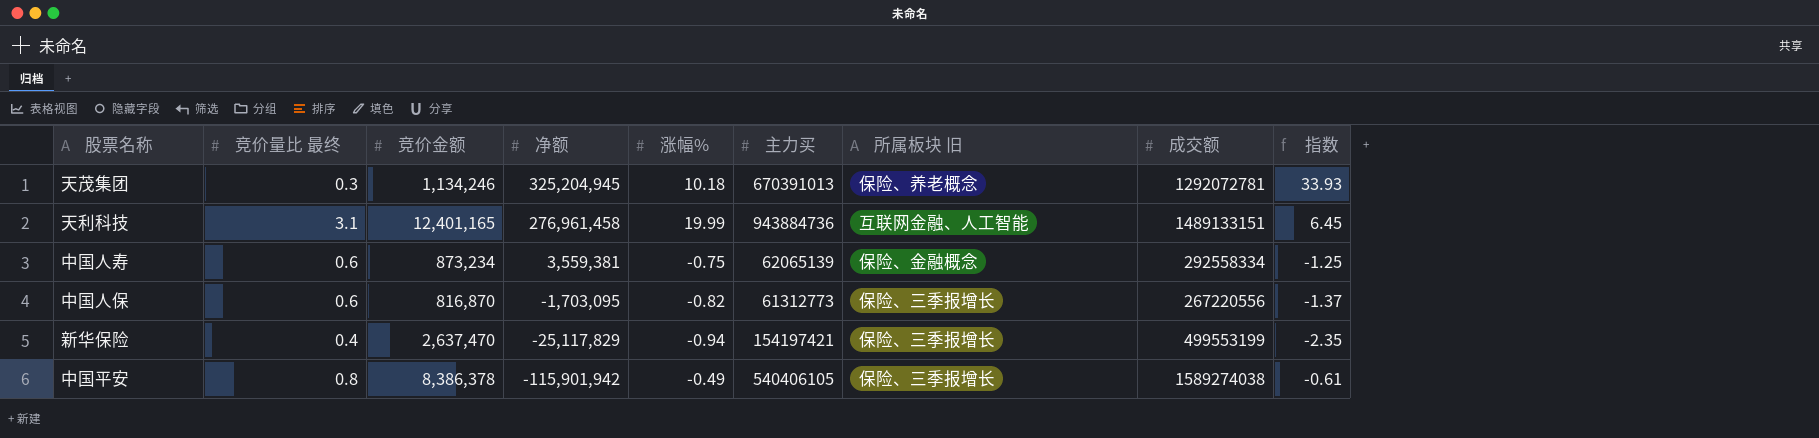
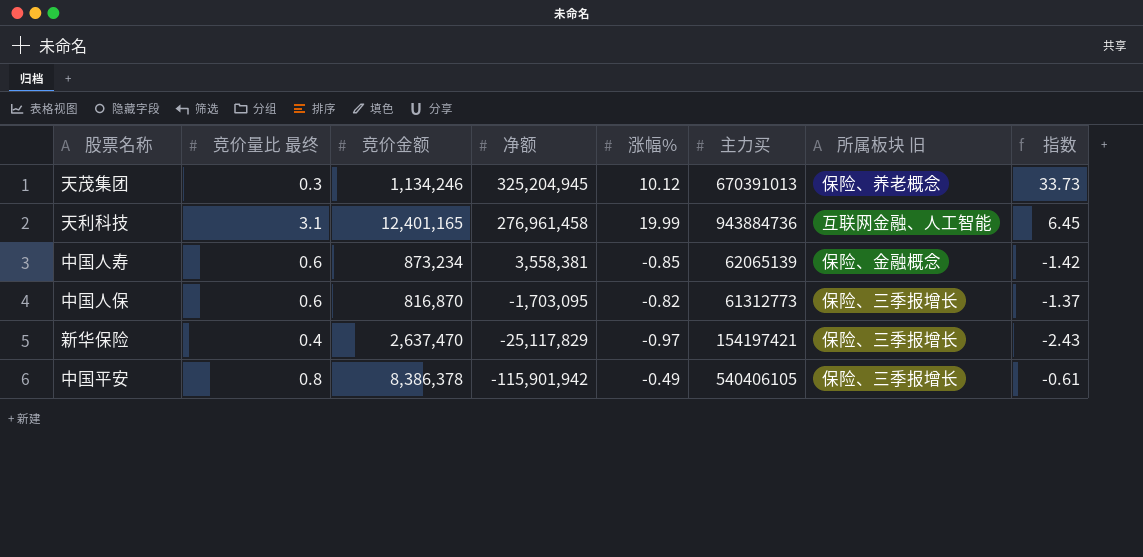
column 成交额 | position: 8 -> none
天茂集团 | 涨幅%: 10.18 -> 10.12
天茂集团 | 指数: 33.93 -> 33.73
中国人寿 | 净额: 3,559,381 -> 3,558,381
中国人寿 | 涨幅%: -0.75 -> -0.85
中国人寿 | 指数: -1.25 -> -1.42
新华保险 | 涨幅%: -0.94 -> -0.97
新华保险 | 指数: -2.35 -> -2.43

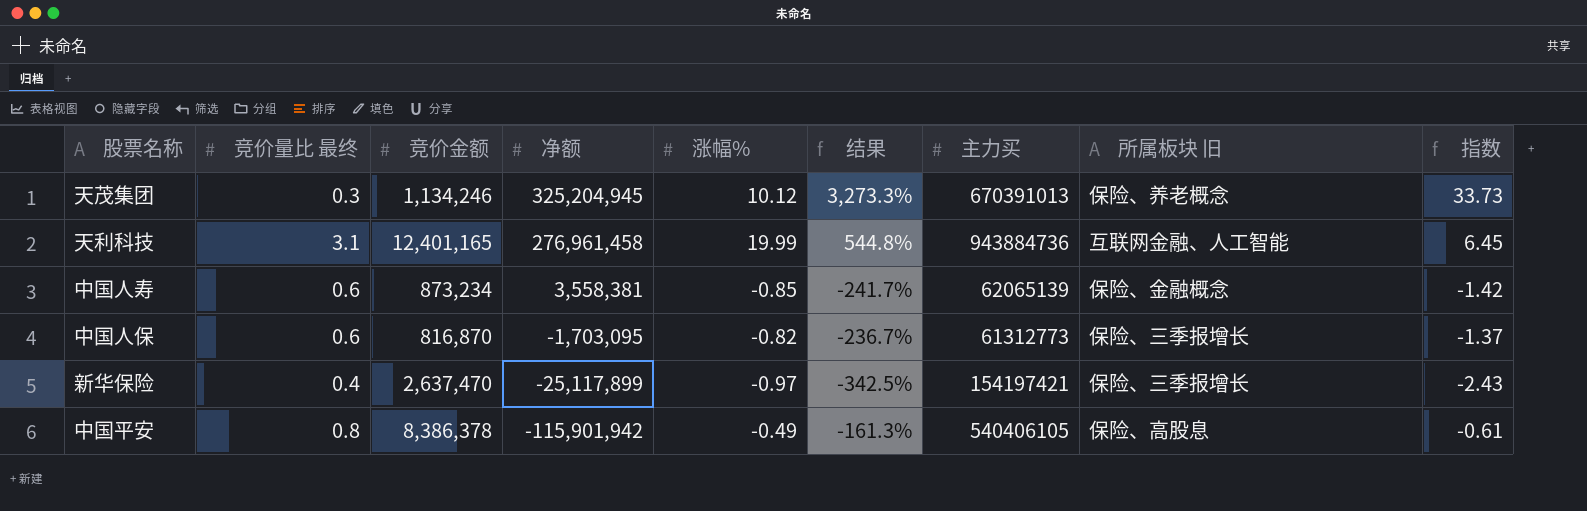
column 结果 | formula: none -> ([涨幅%] - [竞价量比 最终]) / [竞价量比 最终]
新华保险 | 净额: -25,117,829 -> -25,117,899
中国平安 | 所属板块 旧: 保险、三季报增长 -> 保险、高股息

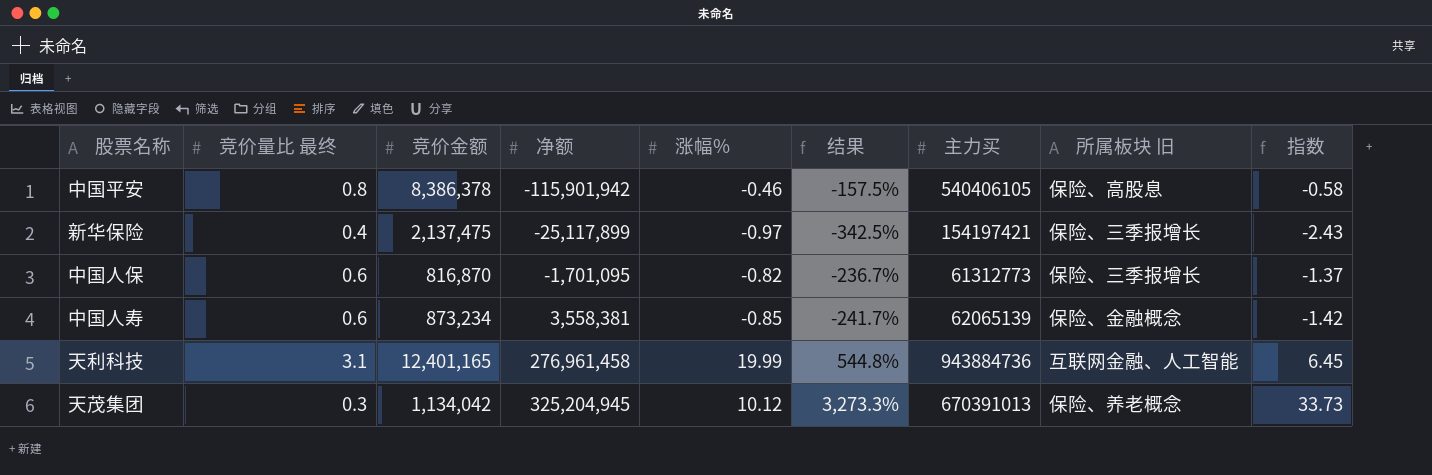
row order: 净额 descending -> 净额 ascending
中国平安 | 涨幅%: -0.49 -> -0.46
中国平安 | 结果: -161.3% -> -157.5%
中国平安 | 指数: -0.61 -> -0.58
新华保险 | 竞价金额: 2,637,470 -> 2,137,475
中国人保 | 净额: -1,703,095 -> -1,701,095
天茂集团 | 竞价金额: 1,134,246 -> 1,134,042

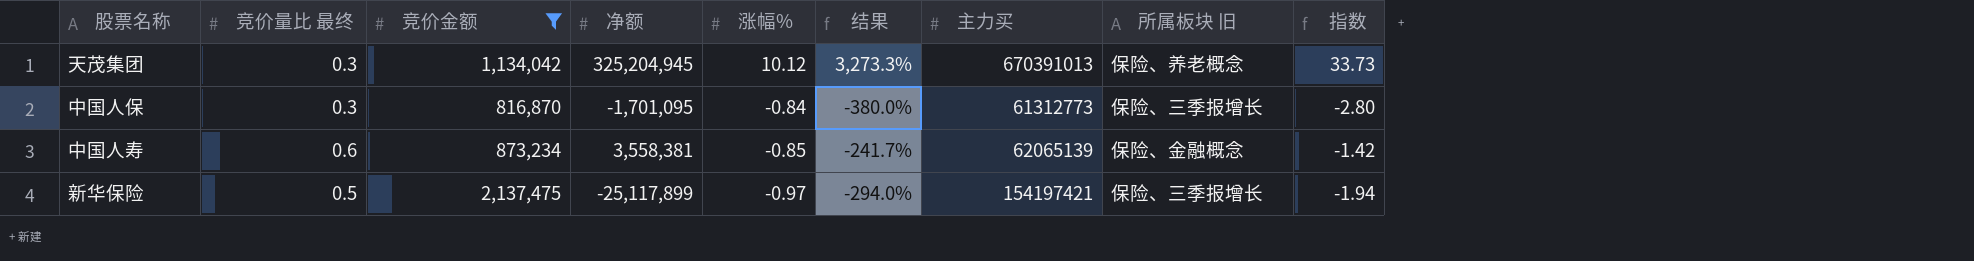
filter: none -> 竞价金额 <= 2,137,475
row order: 净额 ascending -> 涨幅% descending
中国人保 | 竞价量比 最终: 0.6 -> 0.3
中国人保 | 涨幅%: -0.82 -> -0.84
中国人保 | 结果: -236.7% -> -380.0%
中国人保 | 指数: -1.37 -> -2.80
新华保险 | 竞价量比 最终: 0.4 -> 0.5
新华保险 | 结果: -342.5% -> -294.0%
新华保险 | 指数: -2.43 -> -1.94

